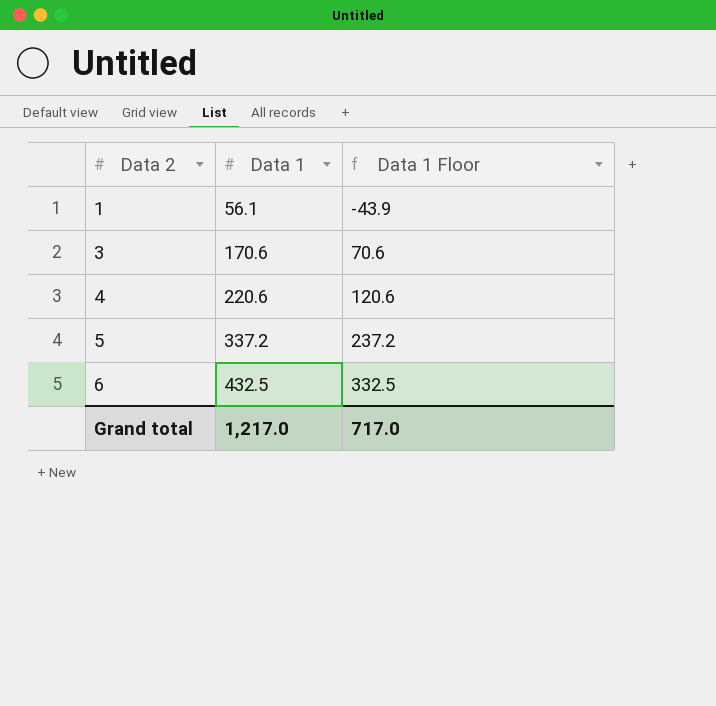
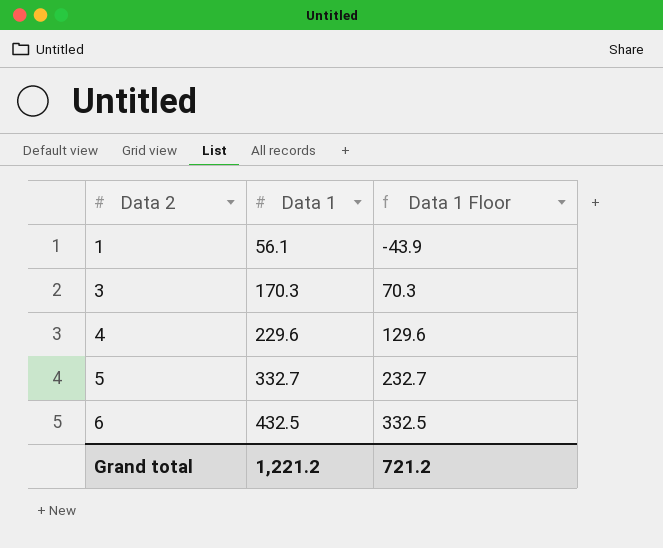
3 | Data 1: 170.6 -> 170.3
3 | Data 1 Floor: 70.6 -> 70.3
4 | Data 1: 220.6 -> 229.6
4 | Data 1 Floor: 120.6 -> 129.6
5 | Data 1: 337.2 -> 332.7
5 | Data 1 Floor: 237.2 -> 232.7
Grand total | Data 1: 1,217.0 -> 1,221.2
Grand total | Data 1 Floor: 717.0 -> 721.2

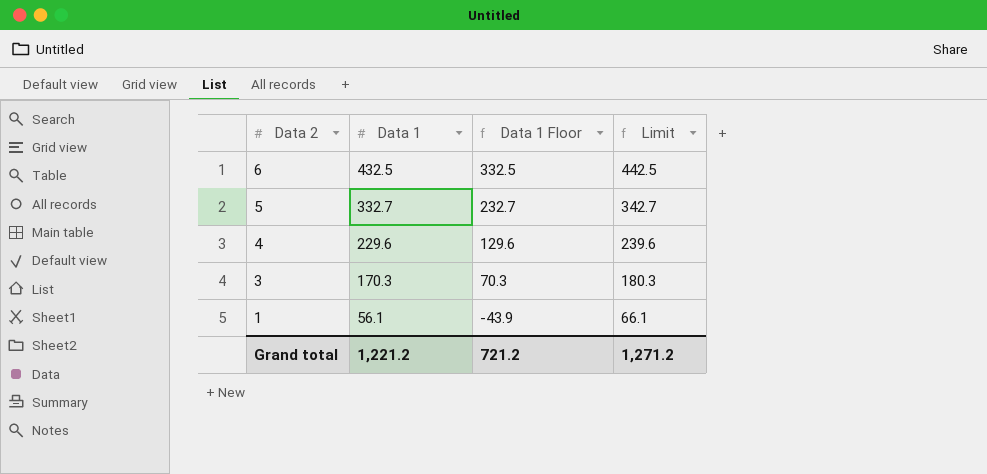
row order: Data 2 ascending -> Data 2 descending
column Limit | formula: none -> [Data 1] + 10

